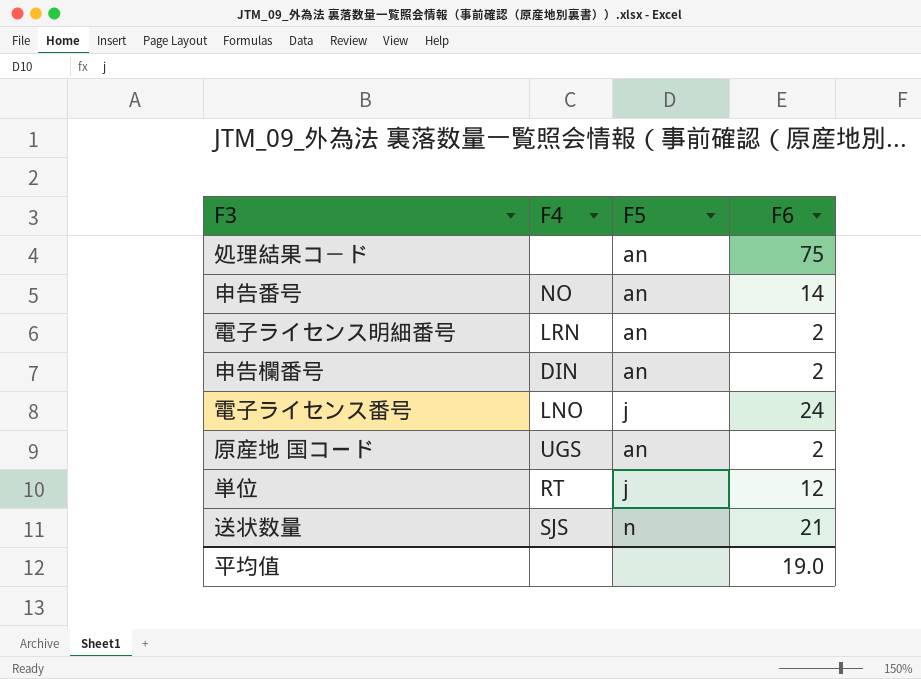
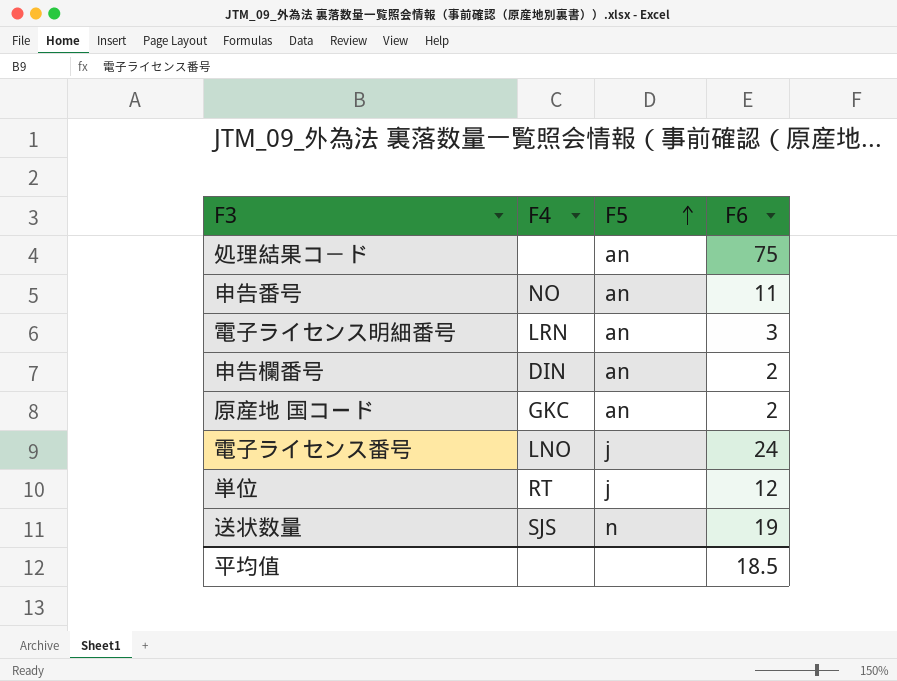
row order: none -> F5 ascending
申告番号 | F6: 14 -> 11
電子ライセンス明細番号 | F6: 2 -> 3
原産地 国コード | F4: UGS -> GKC
送状数量 | F6: 21 -> 19
平均值 | F6: 19.0 -> 18.5

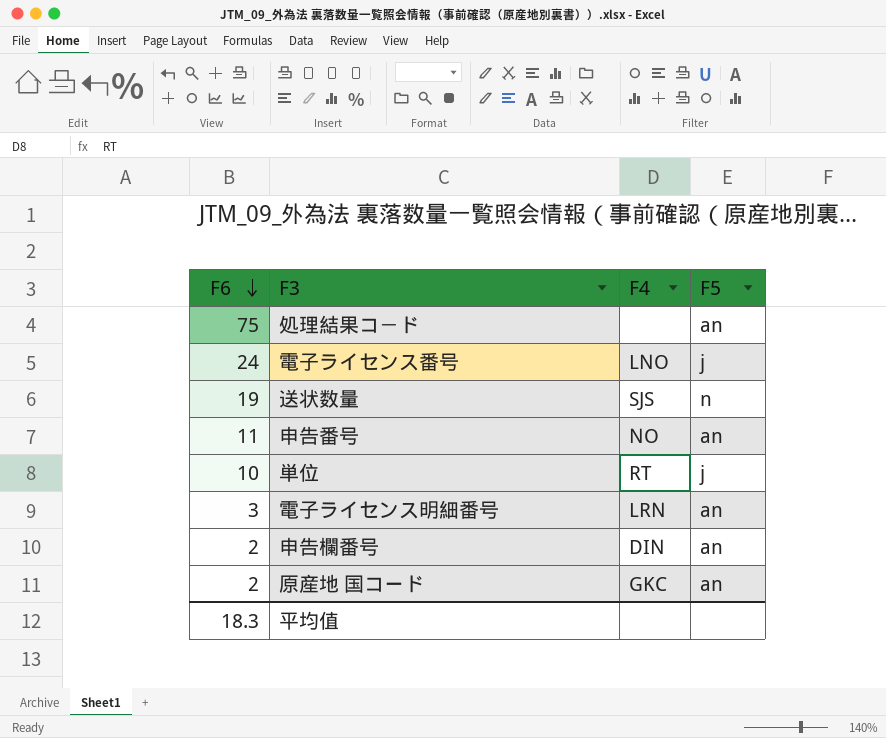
row order: F5 ascending -> F6 descending
column F6 | position: 4 -> 1
単位 | F6: 12 -> 10
平均值 | F6: 18.5 -> 18.3

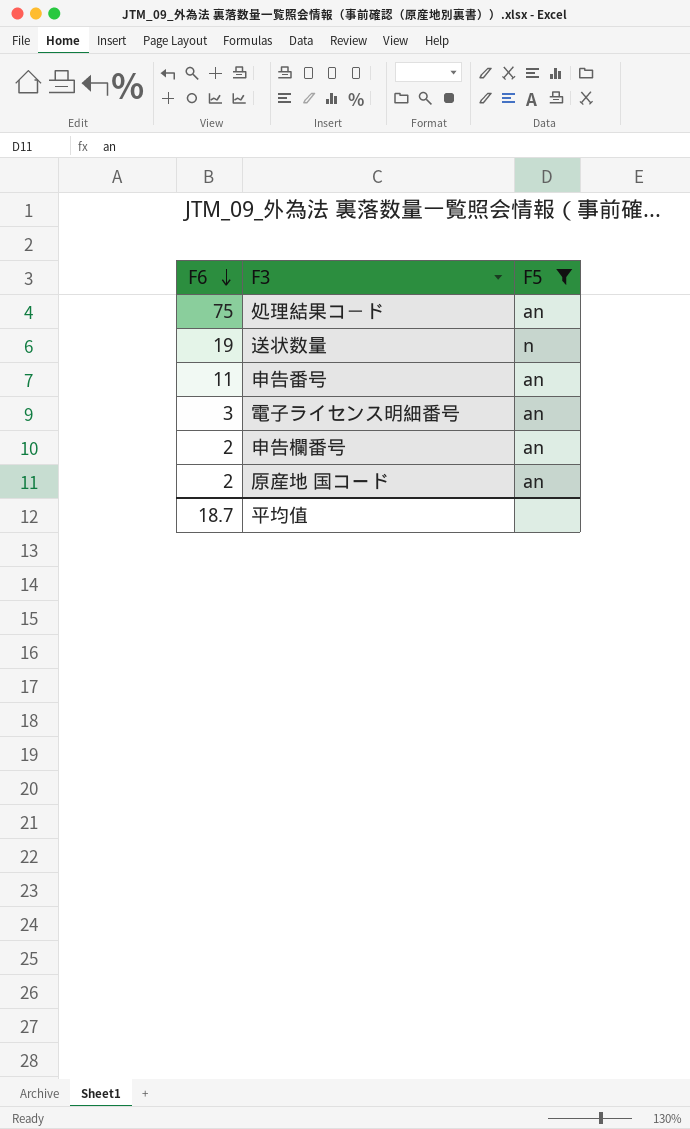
filter: none -> F5 != j
column F4 | position: 3 -> none
平均值 | F6: 18.3 -> 18.7

